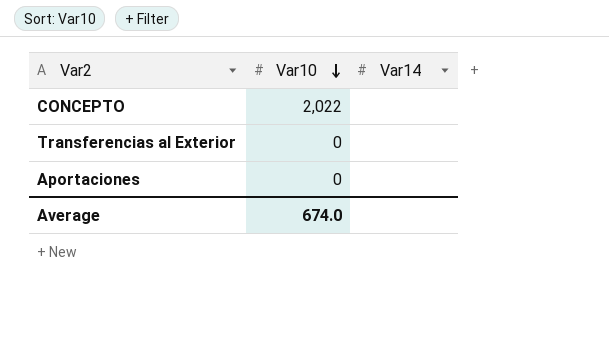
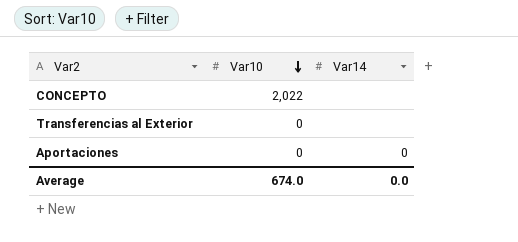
Aportaciones | Var14: none -> 0
Average | Var14: none -> 0.0

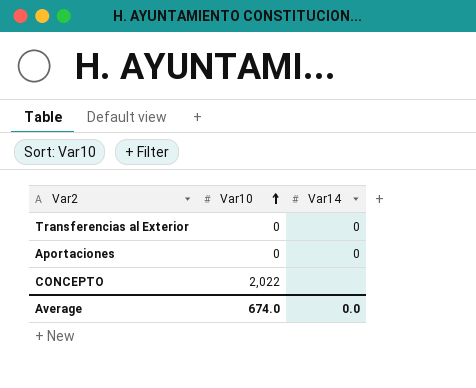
row order: Var10 descending -> Var10 ascending
Transferencias al Exterior | Var14: none -> 0

